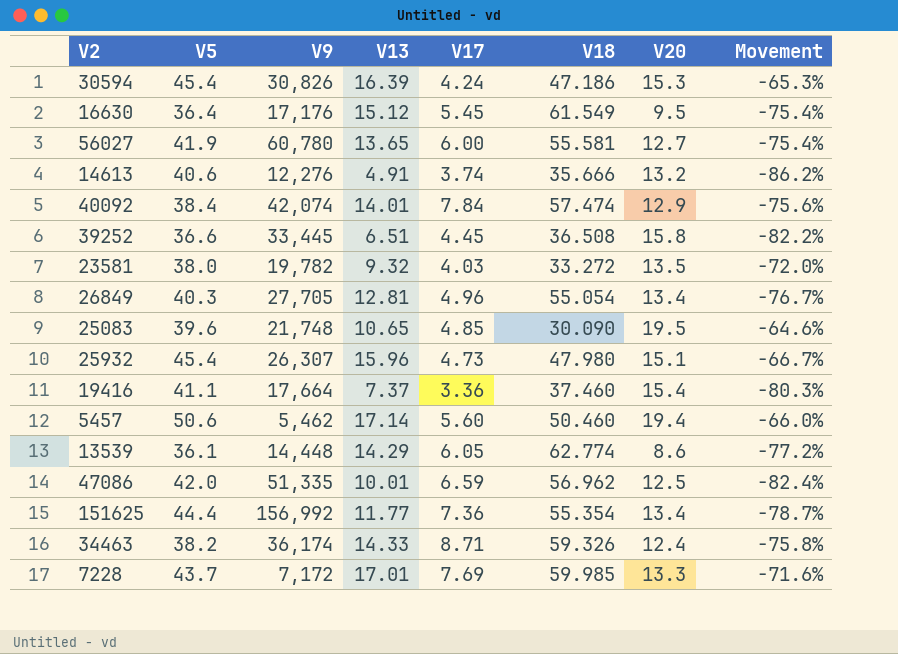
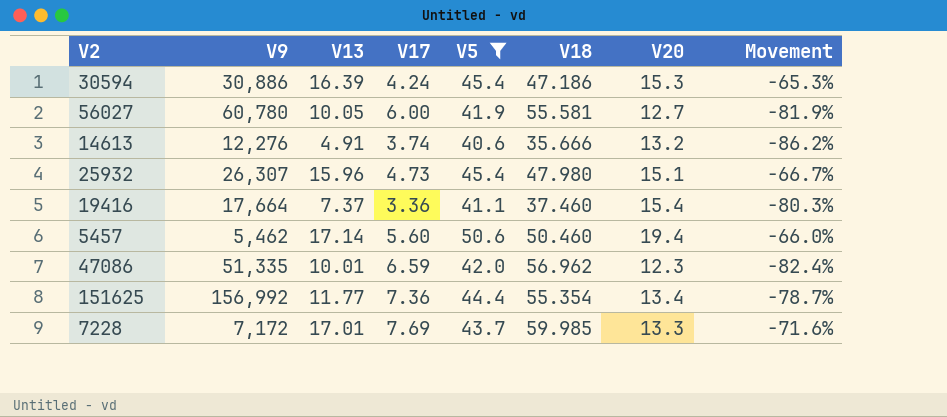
filter: none -> V5 >= 40.6
column V5 | position: 2 -> 5
30594 | V9: 30,826 -> 30,886
56027 | V13: 13.65 -> 10.05
56027 | Movement: -75.4% -> -81.9%
47086 | V20: 12.5 -> 12.3

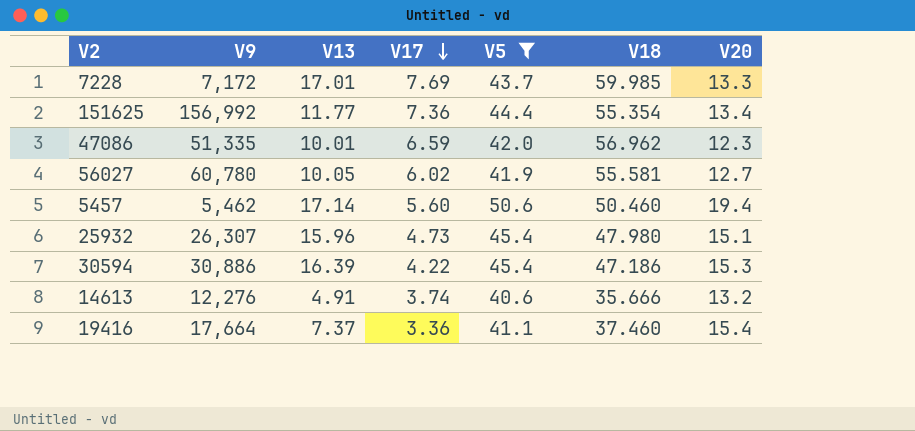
row order: none -> V17 descending
column Movement | formula: ([V13] - [V18]) / [V18] -> none
56027 | V17: 6.00 -> 6.02
30594 | V17: 4.24 -> 4.22

